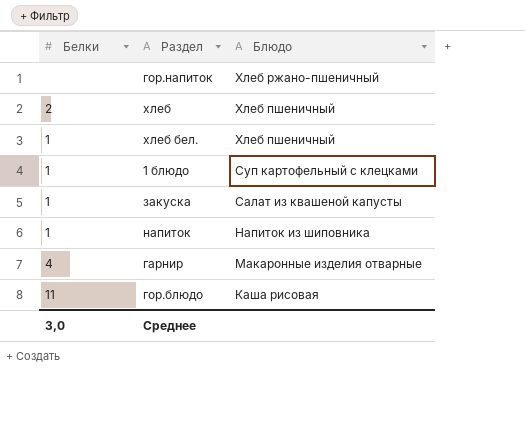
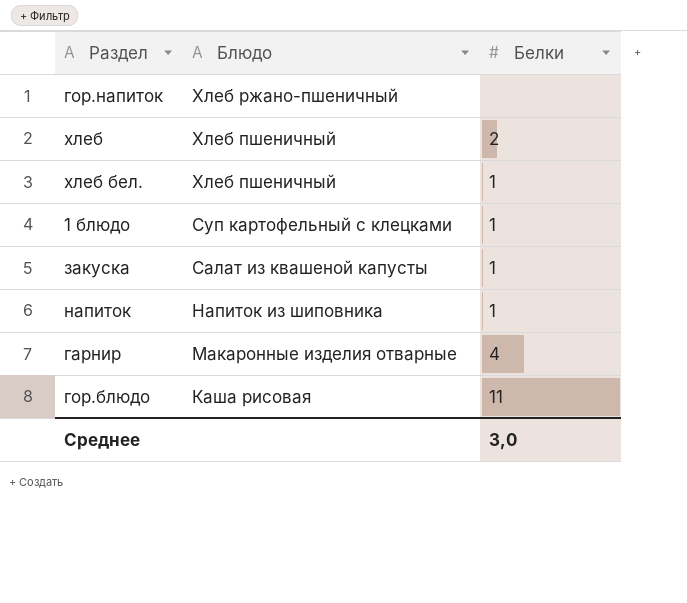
column Белки | position: 1 -> 3

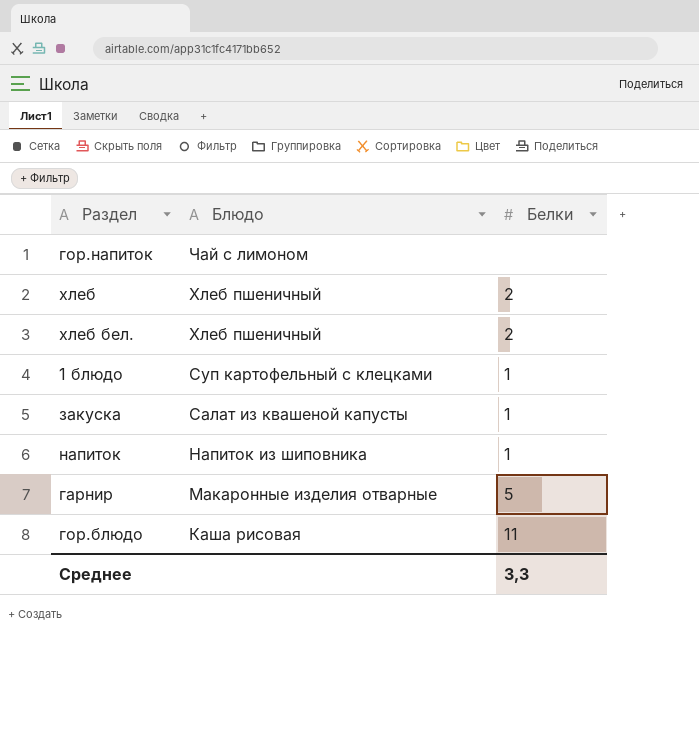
гор.напиток | Блюдо: Хлеб ржано-пшеничный -> Чай с лимоном
хлеб бел. | Белки: 1 -> 2
гарнир | Белки: 4 -> 5
Среднее | Белки: 3,0 -> 3,3

